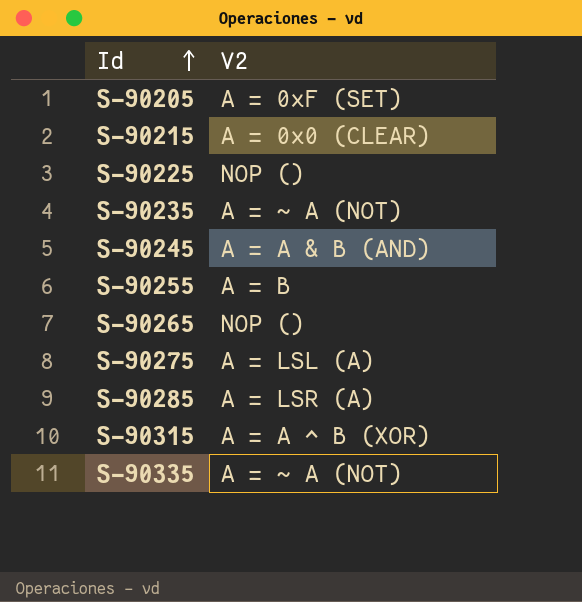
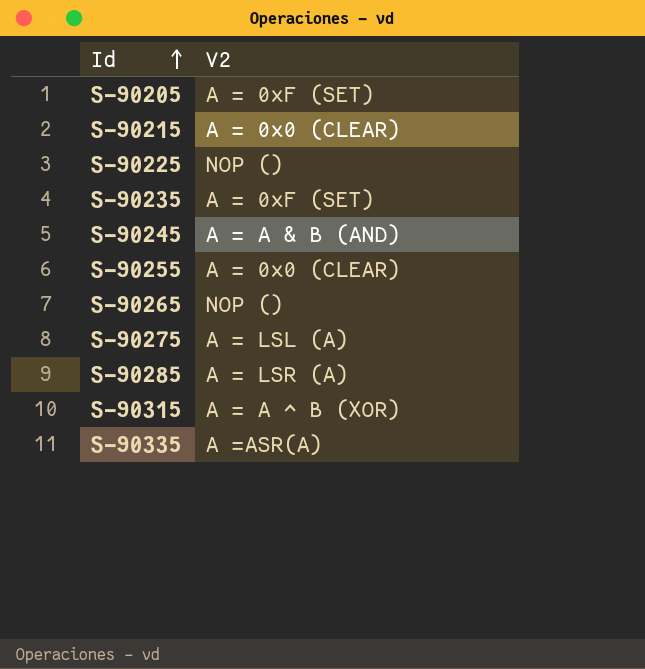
S-90235 | V2: A = ~ A (NOT) -> A = 0xF (SET)
S-90255 | V2: A = B -> A = 0x0 (CLEAR)
S-90335 | V2: A = ~ A (NOT) -> A =ASR(A)

